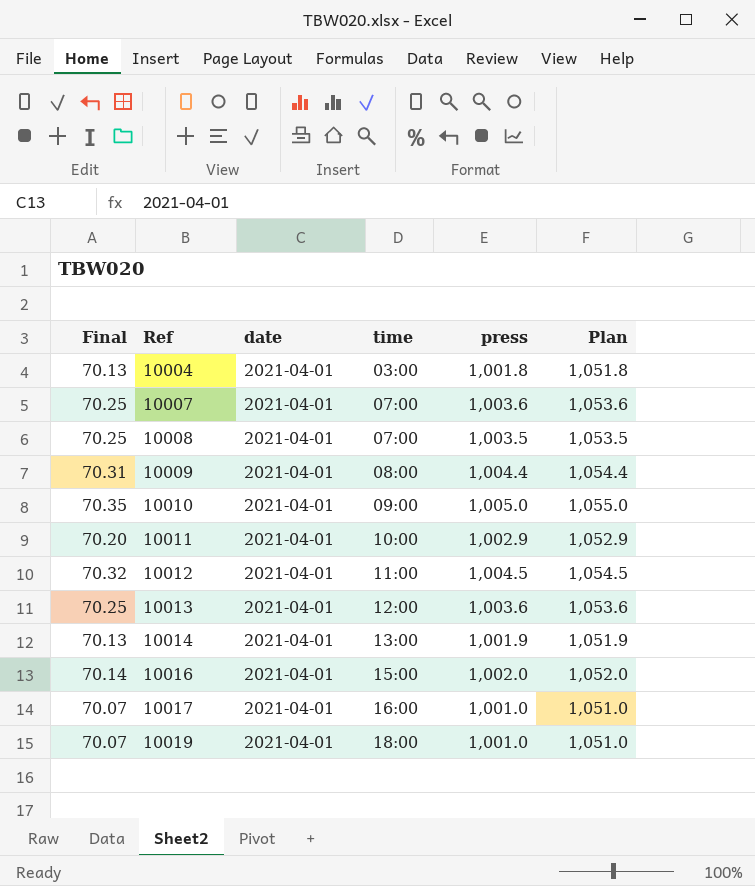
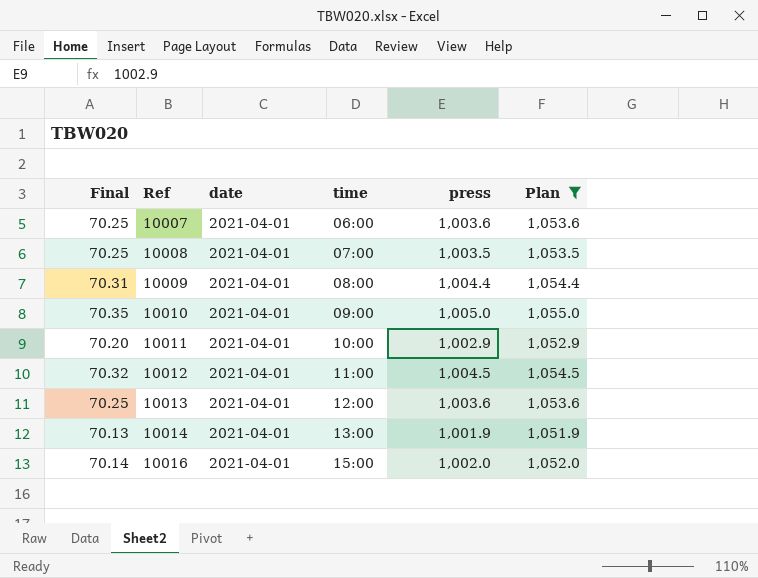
filter: none -> Plan >= 1,051.9
10007 | time: 07:00 -> 06:00

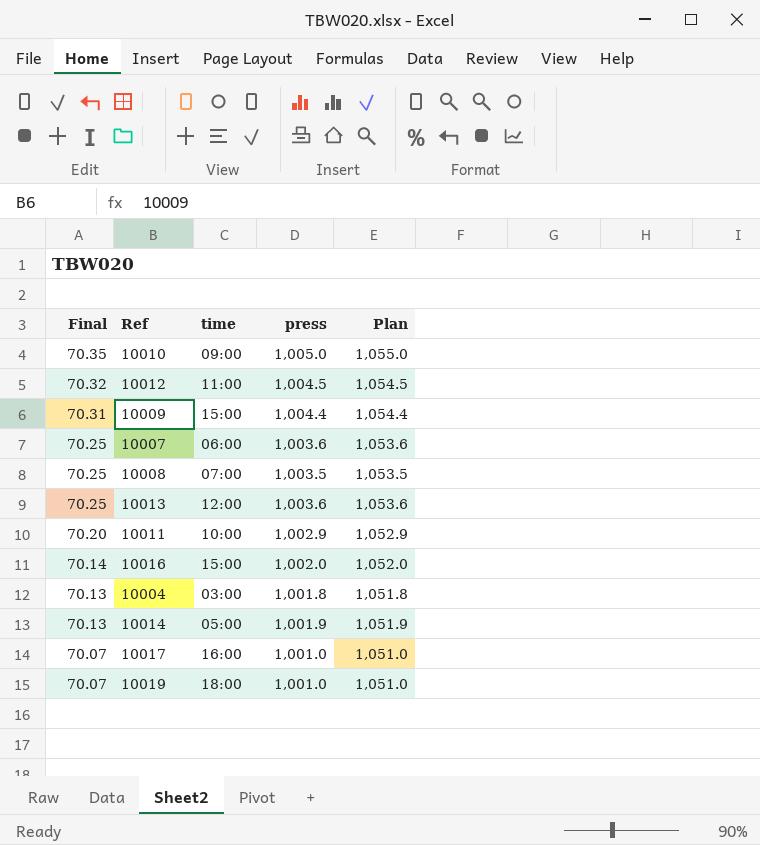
filter: Plan >= 1,051.9 -> none
row order: Ref ascending -> Final descending
column date | position: 3 -> none
10009 | time: 08:00 -> 15:00
10014 | time: 13:00 -> 05:00

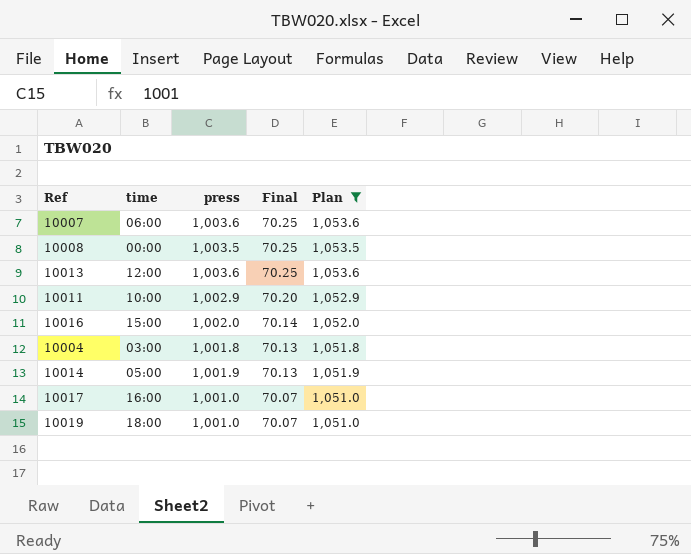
filter: none -> Plan <= 1,053.6
column Final | position: 1 -> 4
10008 | time: 07:00 -> 00:00

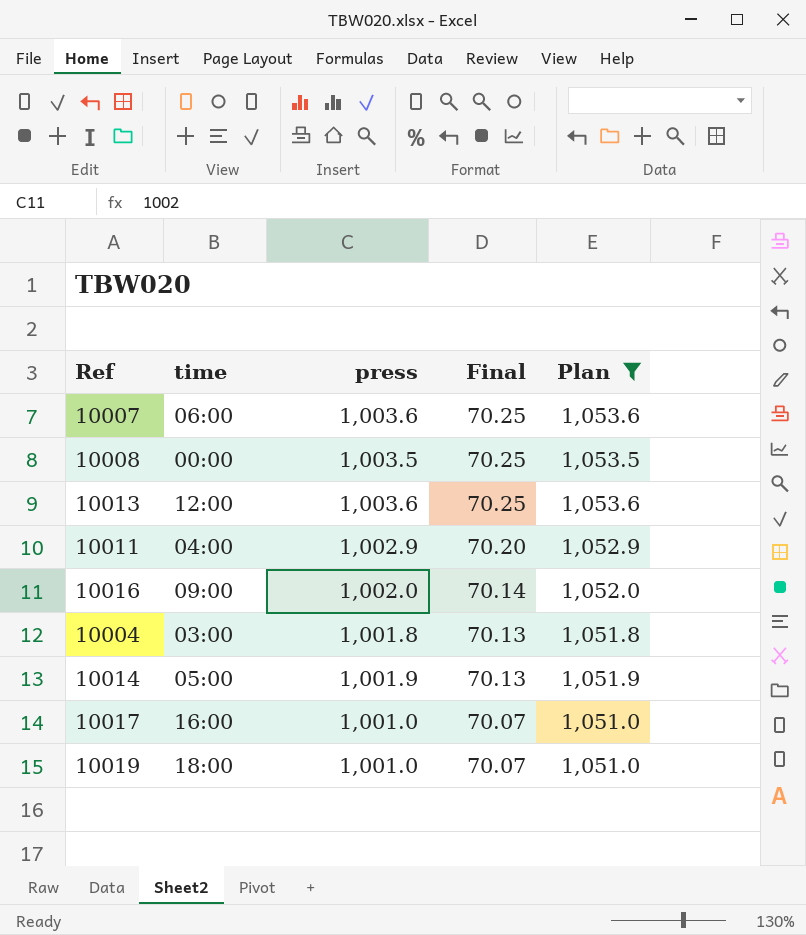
10011 | time: 10:00 -> 04:00
10016 | time: 15:00 -> 09:00

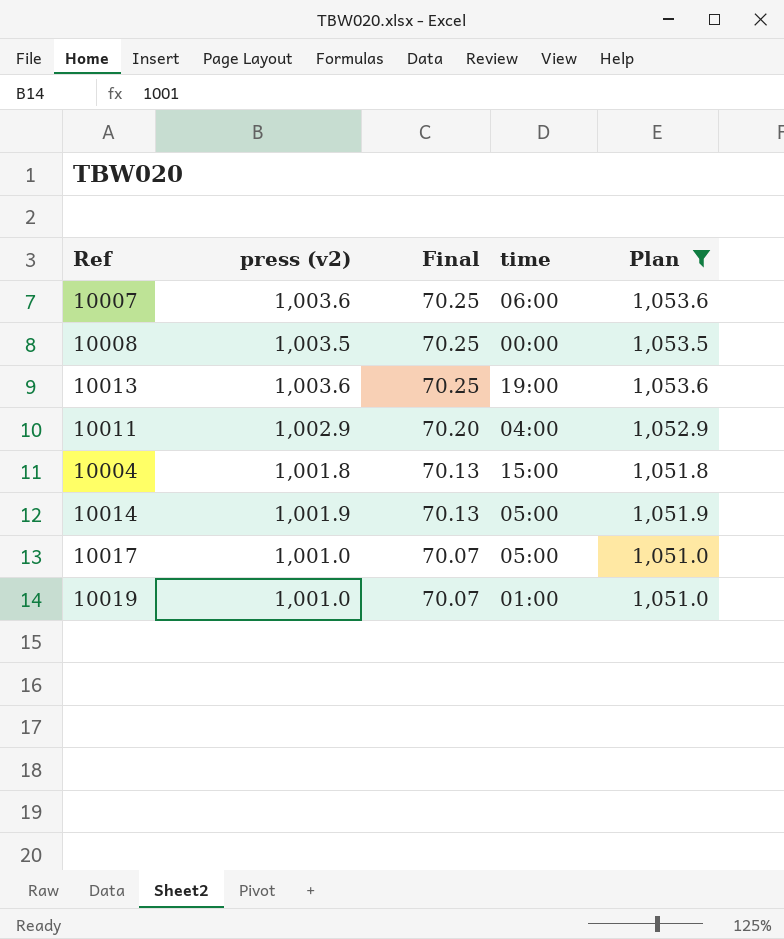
column name: press -> press (v2)
column time | position: 2 -> 4
row 10016: 09:00 | 1,002.0 | 70.14 | 1,052.0 -> none
10013 | time: 12:00 -> 19:00
10004 | time: 03:00 -> 15:00
10017 | time: 16:00 -> 05:00
10019 | time: 18:00 -> 01:00

